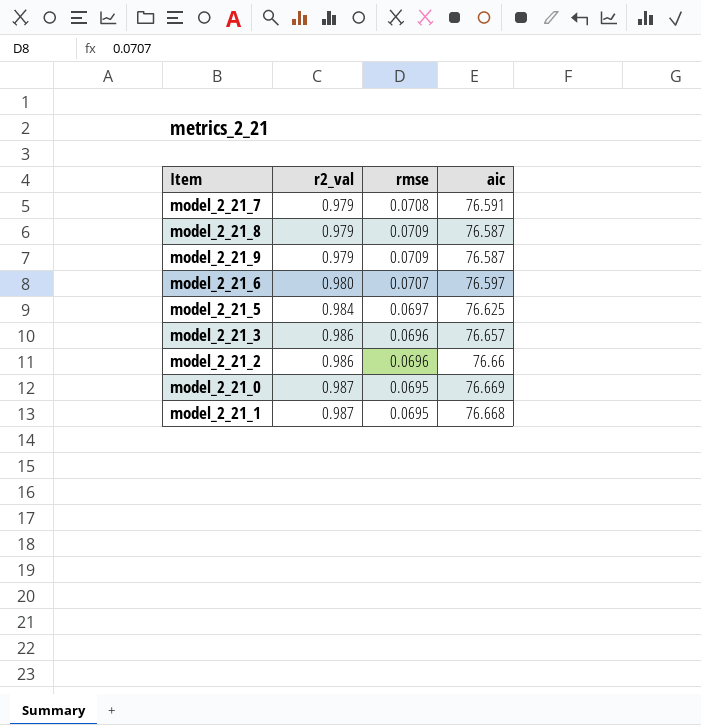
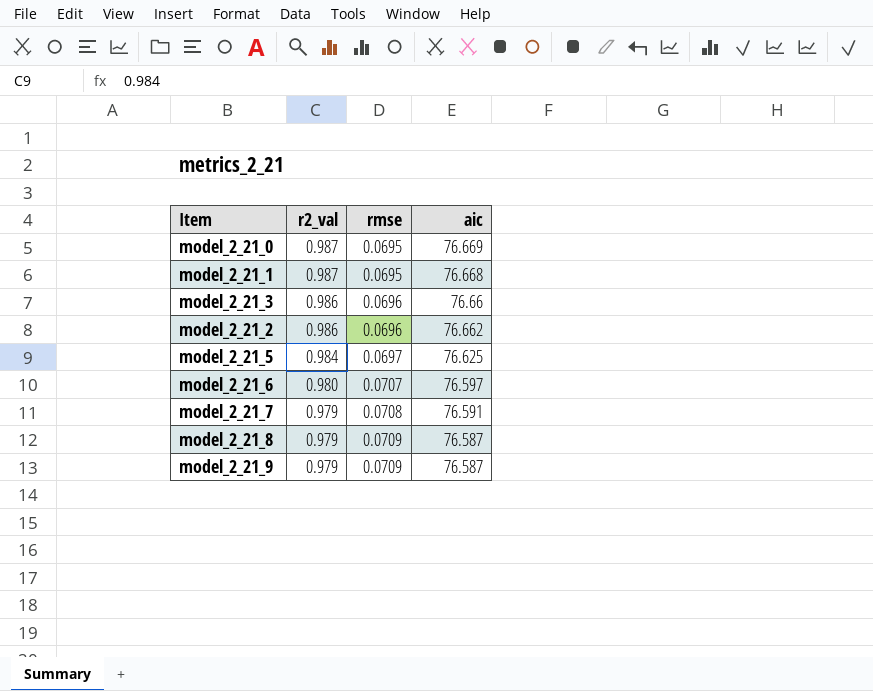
row order: r2_val ascending -> r2_val descending
model_2_21_3 | aic: 76.657 -> 76.66
model_2_21_2 | aic: 76.66 -> 76.662

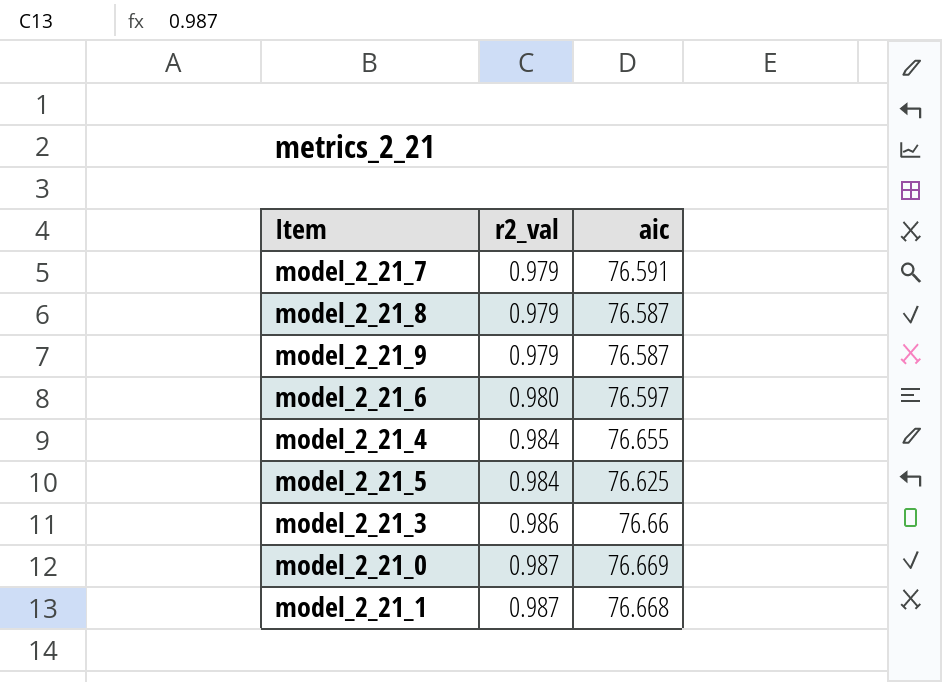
row order: r2_val descending -> r2_val ascending
column rmse | position: 3 -> none
row model_2_21_2: 0.986 | 0.0696 | 76.662 -> none
row model_2_21_4: none -> 0.984 | 76.655

